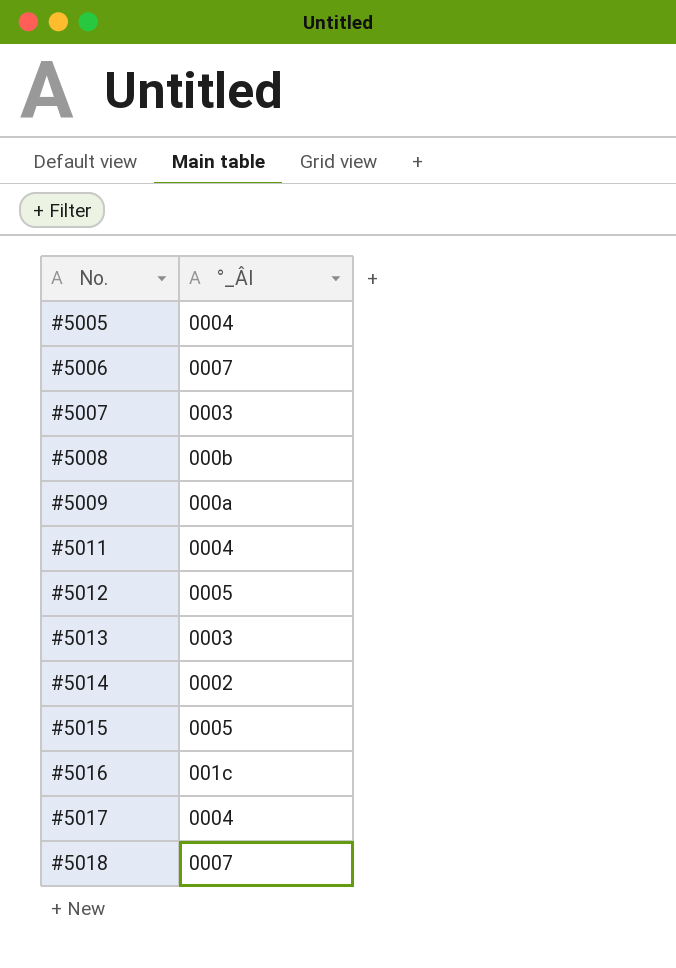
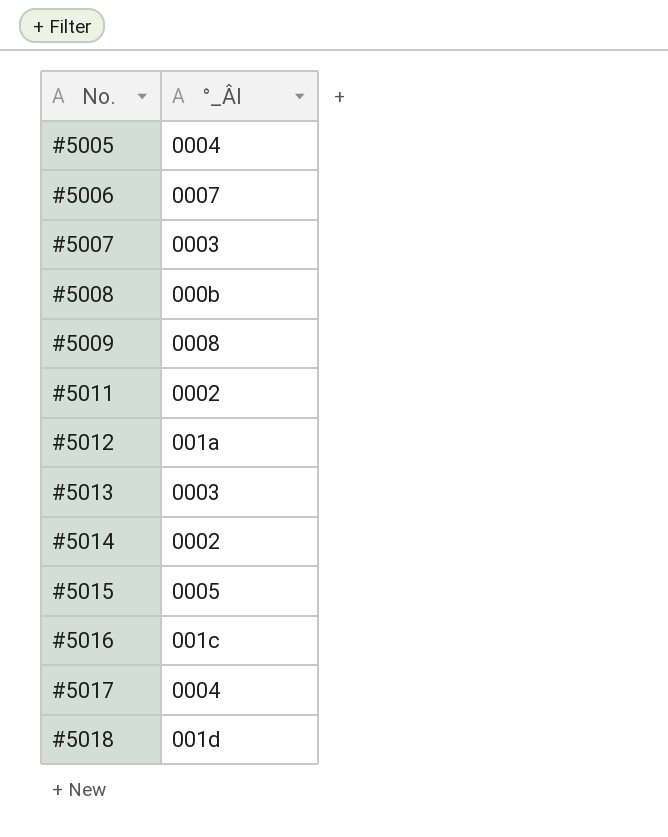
#5009 | °_ÂI: 000a -> 0008
#5011 | °_ÂI: 0004 -> 0002
#5012 | °_ÂI: 0005 -> 001a
#5018 | °_ÂI: 0007 -> 001d

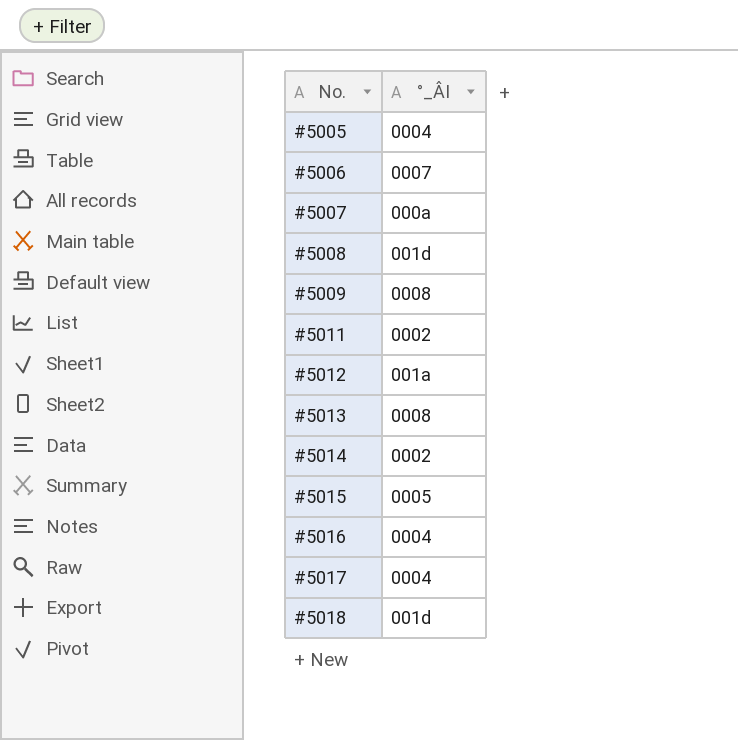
#5007 | °_ÂI: 0003 -> 000a
#5008 | °_ÂI: 000b -> 001d
#5013 | °_ÂI: 0003 -> 0008
#5016 | °_ÂI: 001c -> 0004

